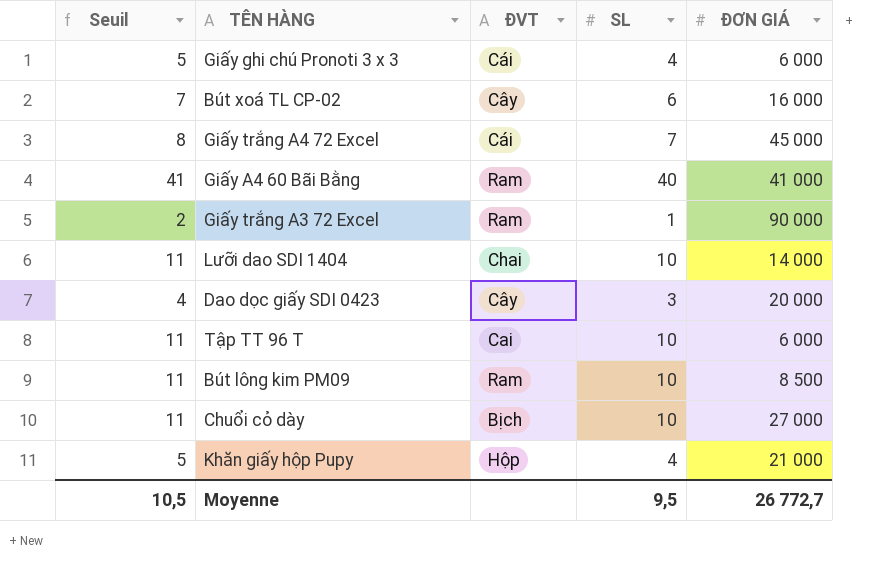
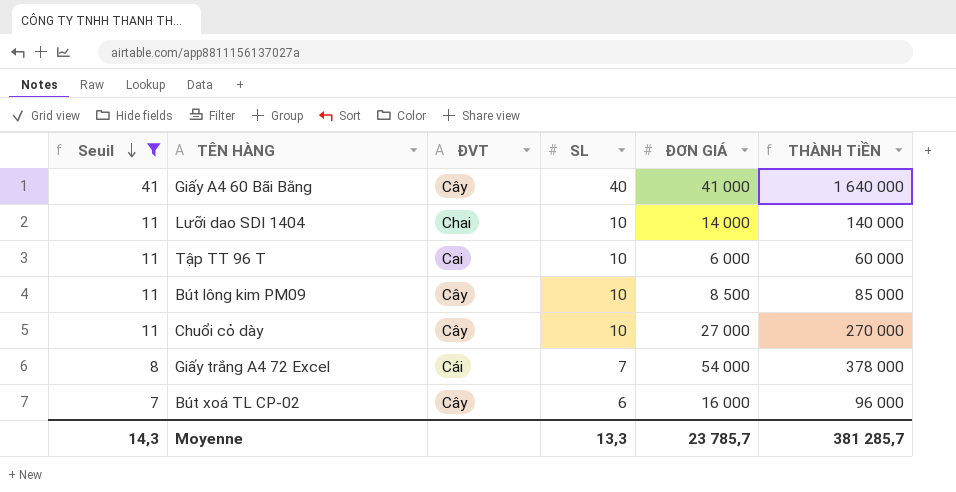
filter: none -> Seuil >= 7
row order: none -> Seuil descending
column THÀNH TiỀN | formula: none -> [SL] * [ĐƠN GIÁ]
Giấy A4 60 Bãi Bằng | ĐVT: Ram -> Cây
Bút lông kim PM09 | ĐVT: Ram -> Cây
Chuổi cỏ dày | ĐVT: Bịch -> Cây
Giấy trắng A4 72 Excel | ĐƠN GIÁ: 45 000 -> 54 000
Moyenne | Seuil: 10,5 -> 14,3
Moyenne | SL: 9,5 -> 13,3
Moyenne | ĐƠN GIÁ: 26 772,7 -> 23 785,7

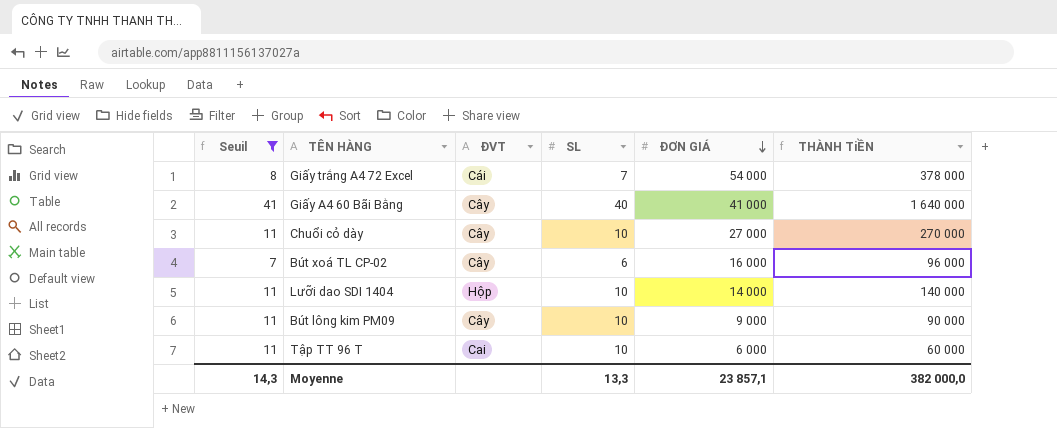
row order: Seuil descending -> ĐƠN GIÁ descending
Lưỡi dao SDI 1404 | ĐVT: Chai -> Hộp
Bút lông kim PM09 | ĐƠN GIÁ: 8 500 -> 9 000
Bút lông kim PM09 | THÀNH TiỀN: 85 000 -> 90 000
Moyenne | ĐƠN GIÁ: 23 785,7 -> 23 857,1
Moyenne | THÀNH TiỀN: 381 285,7 -> 382 000,0

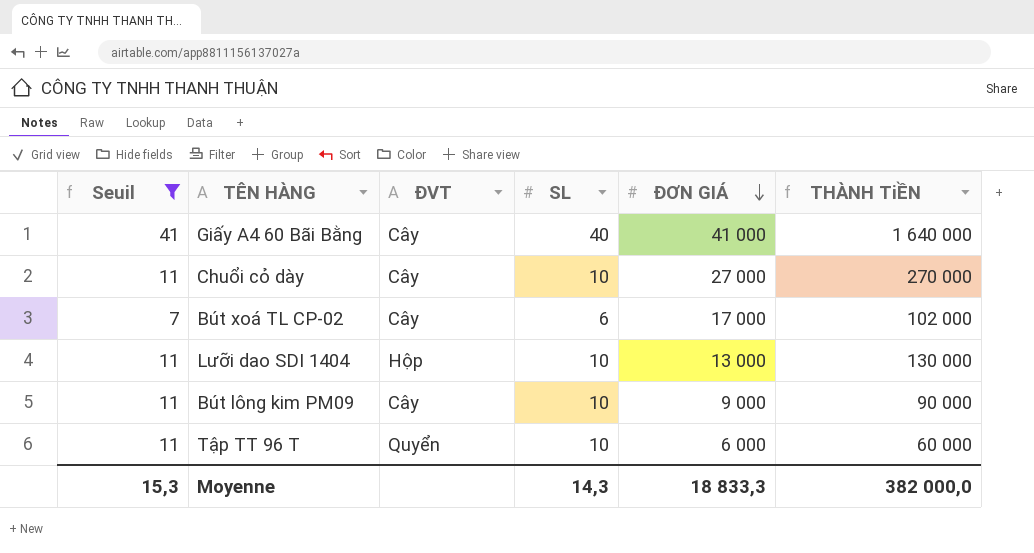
row Giấy trắng A4 72 Excel: 8 | Cái | 7 | 54 000 | 378 000 -> none
Bút xoá TL CP-02 | ĐƠN GIÁ: 16 000 -> 17 000
Bút xoá TL CP-02 | THÀNH TiỀN: 96 000 -> 102 000
Lưỡi dao SDI 1404 | ĐƠN GIÁ: 14 000 -> 13 000
Lưỡi dao SDI 1404 | THÀNH TiỀN: 140 000 -> 130 000
Tập TT 96 T | ĐVT: Cai -> Quyển
Moyenne | Seuil: 14,3 -> 15,3
Moyenne | SL: 13,3 -> 14,3
Moyenne | ĐƠN GIÁ: 23 857,1 -> 18 833,3

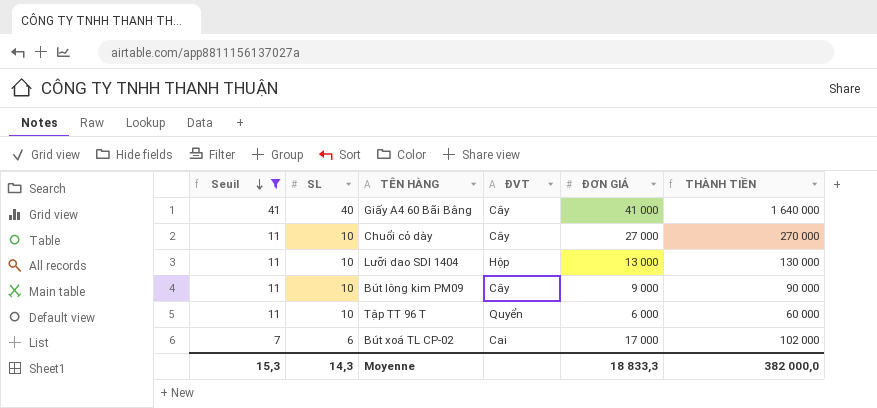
row order: ĐƠN GIÁ descending -> Seuil descending
column SL | position: 4 -> 2
column name: THÀNH TiỀN -> THÀNH TIỀN
Bút xoá TL CP-02 | ĐVT: Cây -> Cai

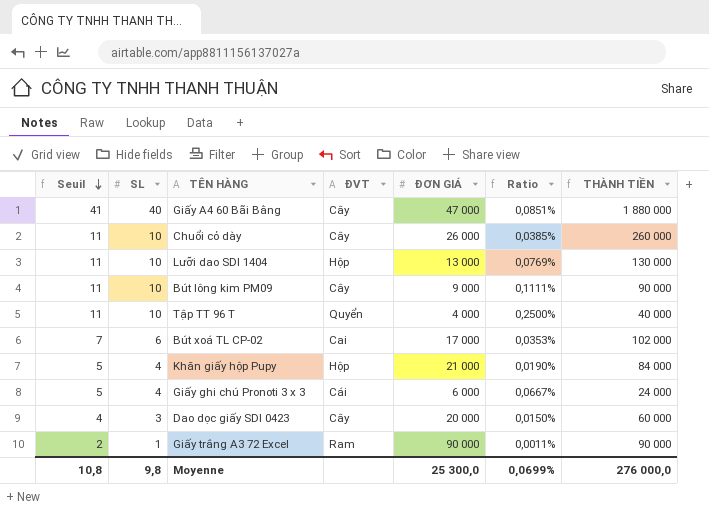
filter: Seuil >= 7 -> none
column Ratio | formula: none -> [SL] / [ĐƠN GIÁ]
Giấy A4 60 Bãi Bằng | ĐƠN GIÁ: 41 000 -> 47 000
Giấy A4 60 Bãi Bằng | THÀNH TIỀN: 1 640 000 -> 1 880 000
Chuổi cỏ dày | ĐƠN GIÁ: 27 000 -> 26 000
Chuổi cỏ dày | THÀNH TIỀN: 270 000 -> 260 000
Tập TT 96 T | ĐƠN GIÁ: 6 000 -> 4 000
Tập TT 96 T | THÀNH TIỀN: 60 000 -> 40 000
Moyenne | Seuil: 15,3 -> 10,8
Moyenne | SL: 14,3 -> 9,8
Moyenne | ĐƠN GIÁ: 18 833,3 -> 25 300,0
Moyenne | THÀNH TIỀN: 382 000,0 -> 276 000,0

